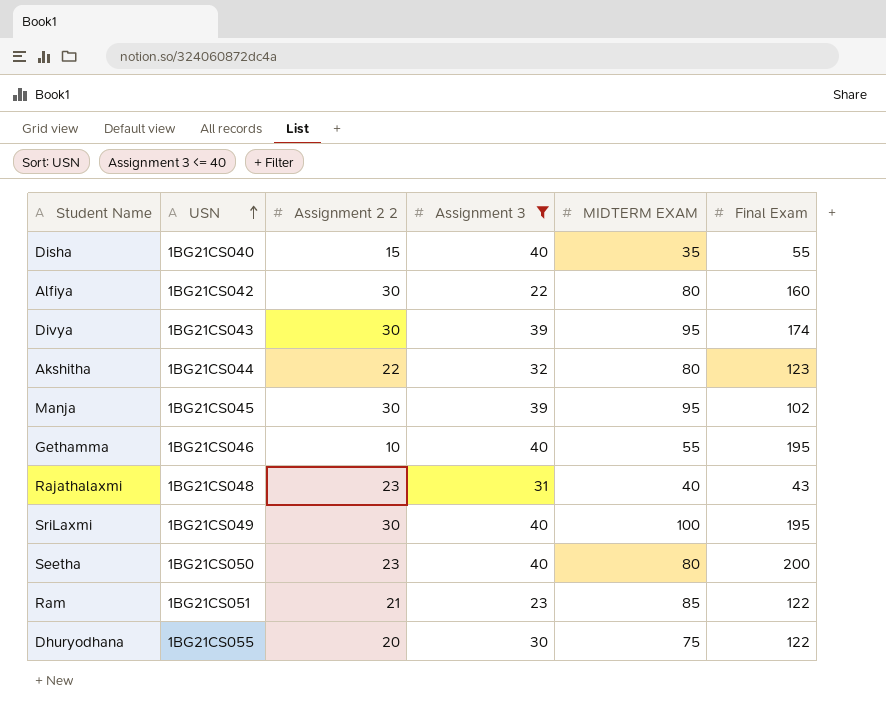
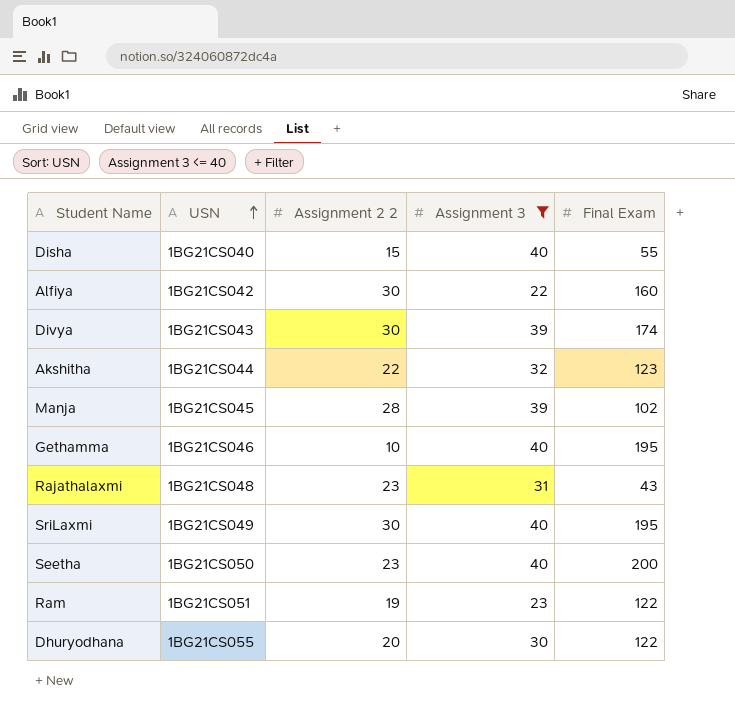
column MIDTERM EXAM | position: 5 -> none
Manja | Assignment 2 2: 30 -> 28
Ram | Assignment 2 2: 21 -> 19

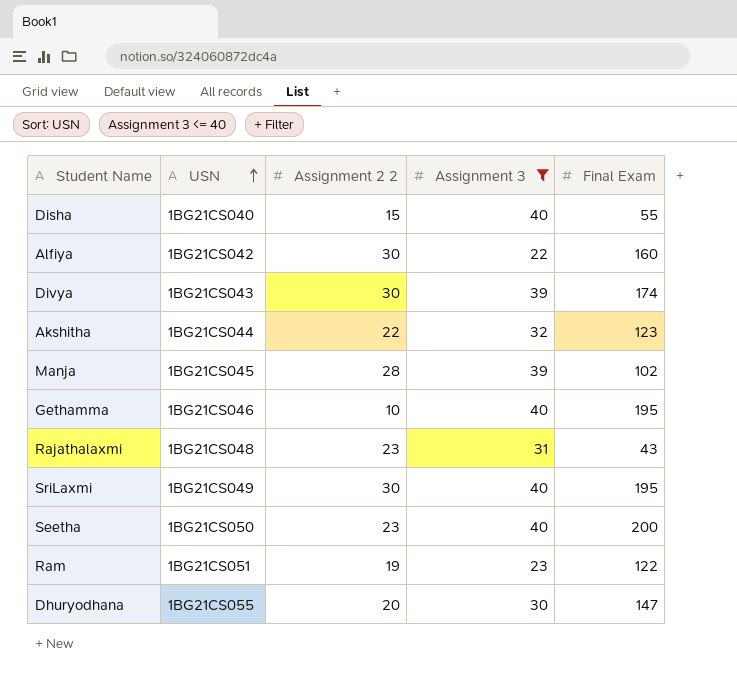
Dhuryodhana | Final Exam: 122 -> 147

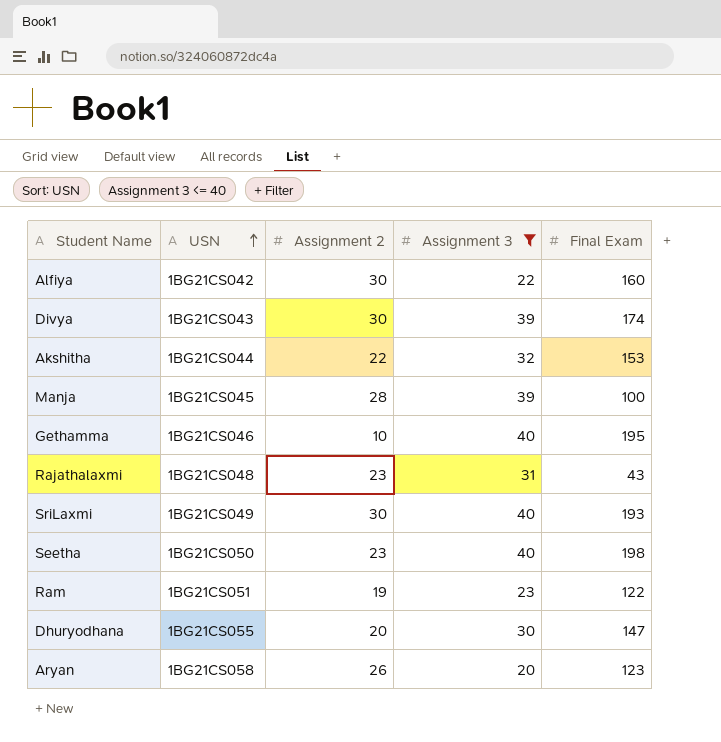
column name: Assignment 2 2 -> Assignment 2
row Disha: 1BG21CS040 | 15 | 40 | 55 -> none
Akshitha | Final Exam: 123 -> 153
Manja | Final Exam: 102 -> 100
SriLaxmi | Final Exam: 195 -> 193
Seetha | Final Exam: 200 -> 198
row Aryan: none -> 1BG21CS058 | 26 | 20 | 123

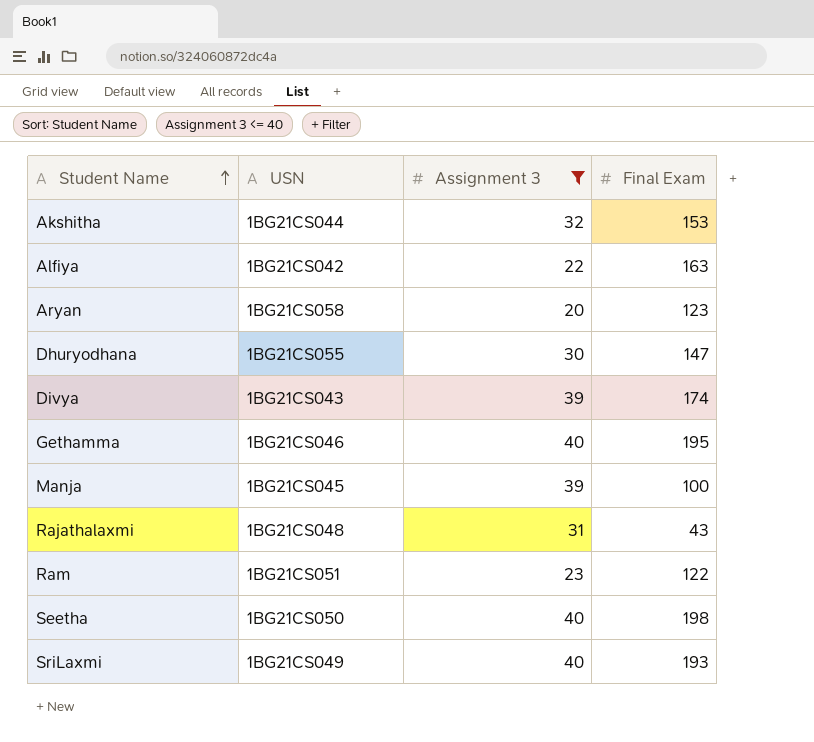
row order: USN ascending -> Student Name ascending
column Assignment 2 | position: 3 -> none
Alfiya | Final Exam: 160 -> 163

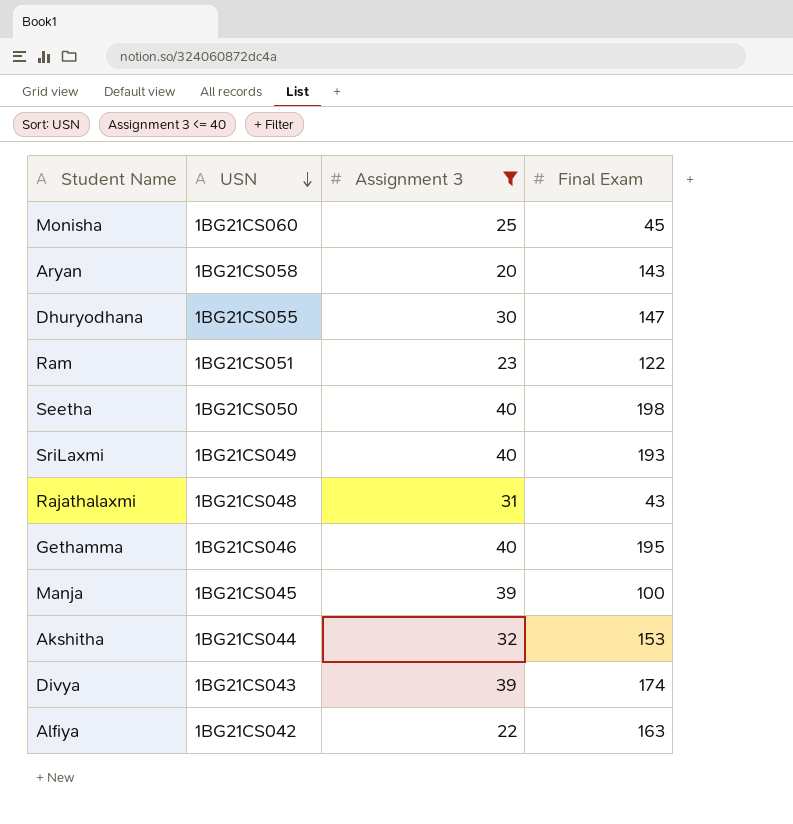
row order: Student Name ascending -> USN descending
row Monisha: none -> 1BG21CS060 | 25 | 45
Aryan | Final Exam: 123 -> 143

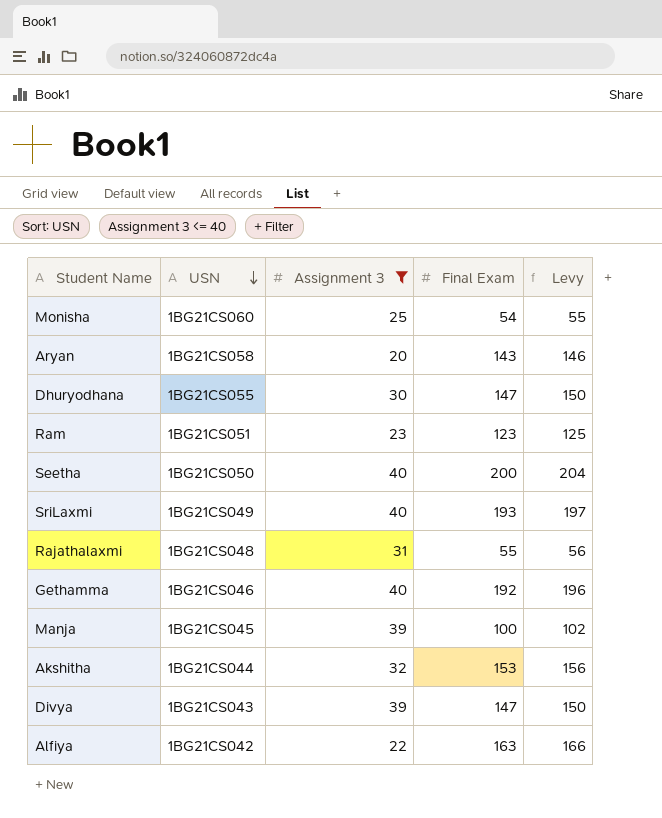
column Levy | formula: none -> [Final Exam] * 1.02
Monisha | Final Exam: 45 -> 54
Ram | Final Exam: 122 -> 123
Seetha | Final Exam: 198 -> 200
Rajathalaxmi | Final Exam: 43 -> 55
Gethamma | Final Exam: 195 -> 192
Divya | Final Exam: 174 -> 147

